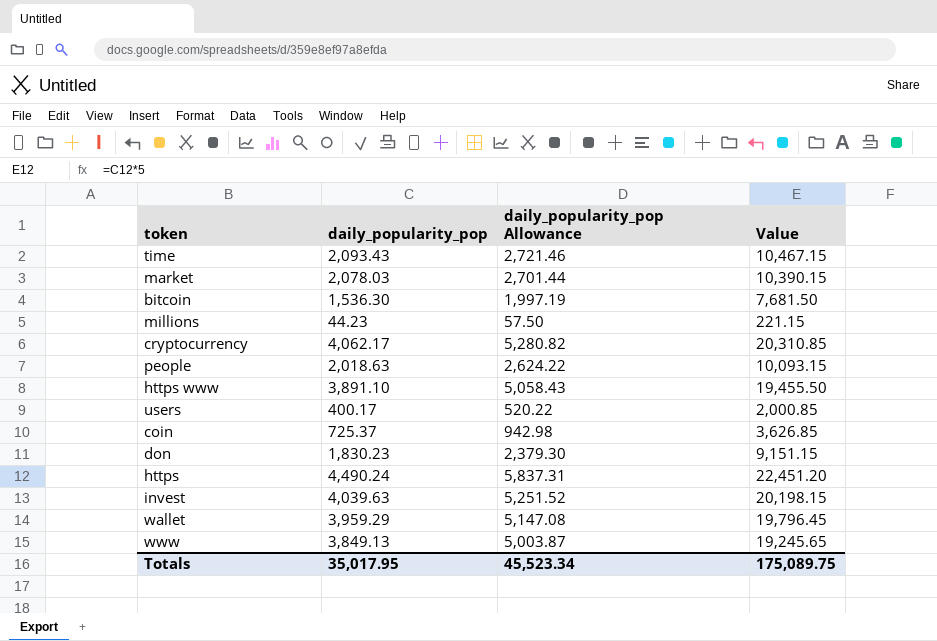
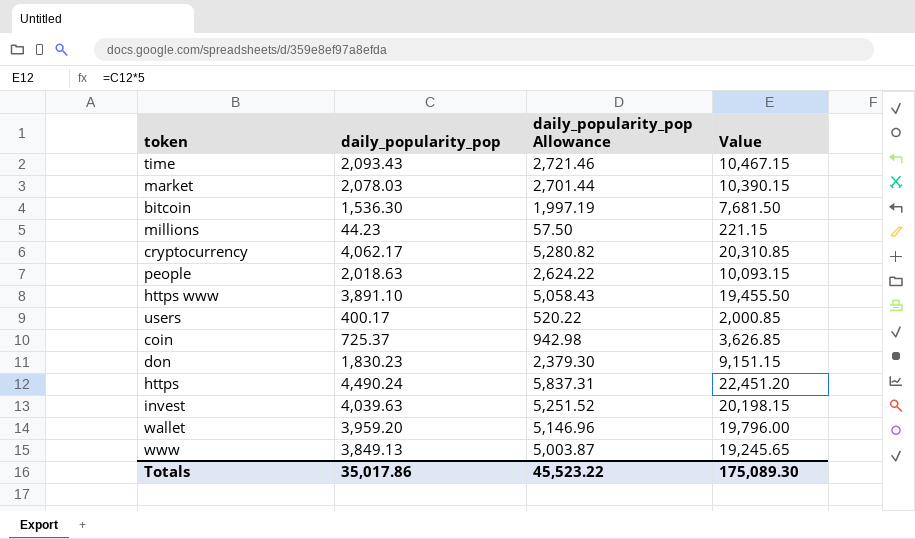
wallet | daily_popularity_pop: 3,959.29 -> 3,959.20
wallet | daily_popularity_pop Allowance: 5,147.08 -> 5,146.96
wallet | Value: 19,796.45 -> 19,796.00
Totals | daily_popularity_pop: 35,017.95 -> 35,017.86
Totals | daily_popularity_pop Allowance: 45,523.34 -> 45,523.22
Totals | Value: 175,089.75 -> 175,089.30

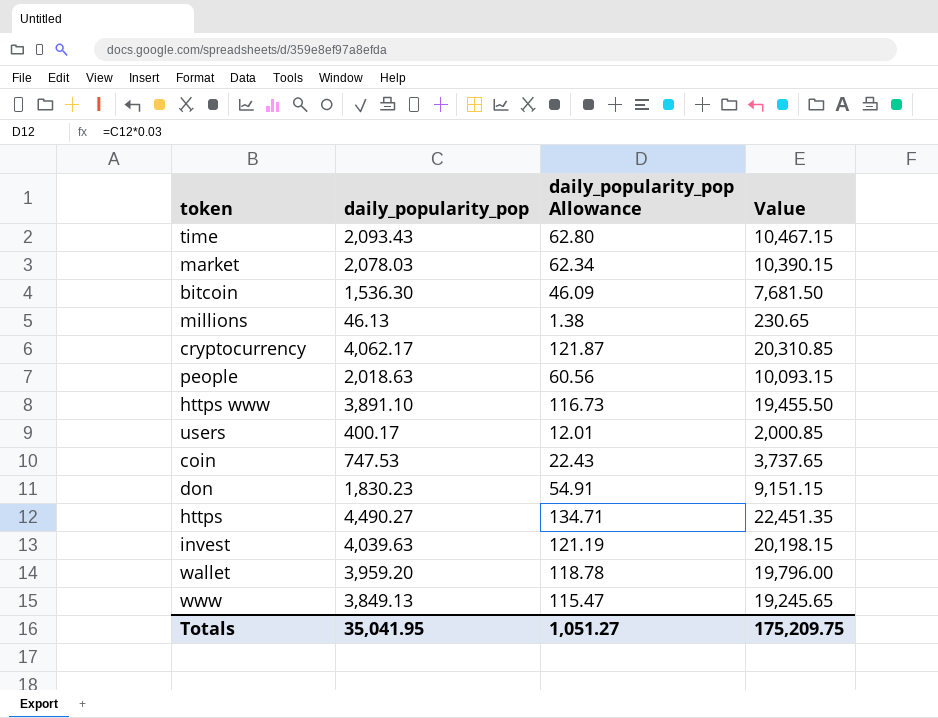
column daily_popularity_pop Allowance | formula: [daily_popularity_pop] * 1.3 -> [daily_popularity_pop] * 0.03
millions | daily_popularity_pop: 44.23 -> 46.13
millions | Value: 221.15 -> 230.65
coin | daily_popularity_pop: 725.37 -> 747.53
coin | Value: 3,626.85 -> 3,737.65
https | daily_popularity_pop: 4,490.24 -> 4,490.27
https | Value: 22,451.20 -> 22,451.35
Totals | daily_popularity_pop: 35,017.86 -> 35,041.95
Totals | daily_popularity_pop Allowance: 45,523.22 -> 1,051.27
Totals | Value: 175,089.30 -> 175,209.75

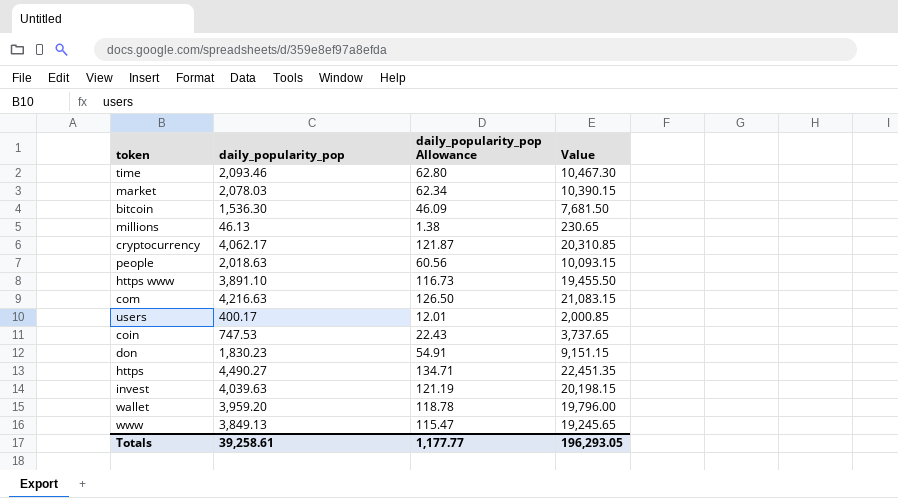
time | daily_popularity_pop: 2,093.43 -> 2,093.46
time | Value: 10,467.15 -> 10,467.30
row com: none -> 4,216.63 | 126.50 | 21,083.15
Totals | daily_popularity_pop: 35,041.95 -> 39,258.61
Totals | daily_popularity_pop Allowance: 1,051.27 -> 1,177.77
Totals | Value: 175,209.75 -> 196,293.05

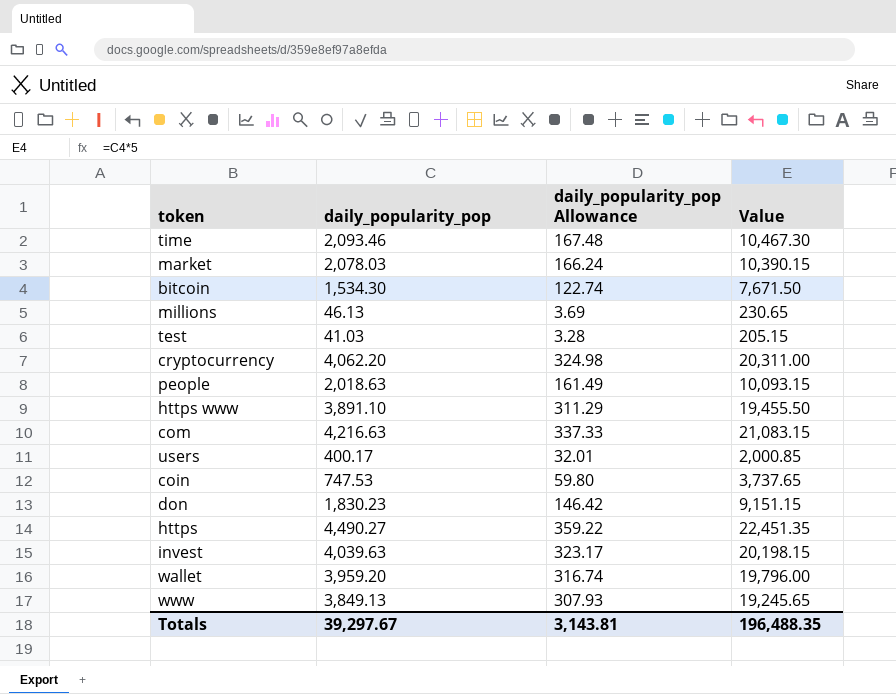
column daily_popularity_pop Allowance | formula: [daily_popularity_pop] * 0.03 -> [daily_popularity_pop] * 0.08
bitcoin | daily_popularity_pop: 1,536.30 -> 1,534.30
bitcoin | Value: 7,681.50 -> 7,671.50
row test: none -> 41.03 | 3.28 | 205.15
cryptocurrency | daily_popularity_pop: 4,062.17 -> 4,062.20
cryptocurrency | Value: 20,310.85 -> 20,311.00
Totals | daily_popularity_pop: 39,258.61 -> 39,297.67
Totals | daily_popularity_pop Allowance: 1,177.77 -> 3,143.81
Totals | Value: 196,293.05 -> 196,488.35

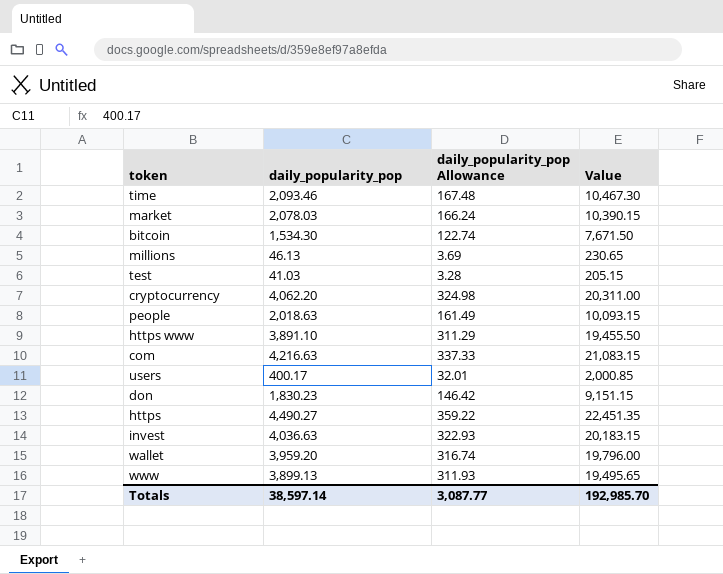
row coin: 747.53 | 59.80 | 3,737.65 -> none
invest | daily_popularity_pop: 4,039.63 -> 4,036.63
invest | daily_popularity_pop Allowance: 323.17 -> 322.93
invest | Value: 20,198.15 -> 20,183.15
www | daily_popularity_pop: 3,849.13 -> 3,899.13
www | daily_popularity_pop Allowance: 307.93 -> 311.93
www | Value: 19,245.65 -> 19,495.65
Totals | daily_popularity_pop: 39,297.67 -> 38,597.14
Totals | daily_popularity_pop Allowance: 3,143.81 -> 3,087.77
Totals | Value: 196,488.35 -> 192,985.70

